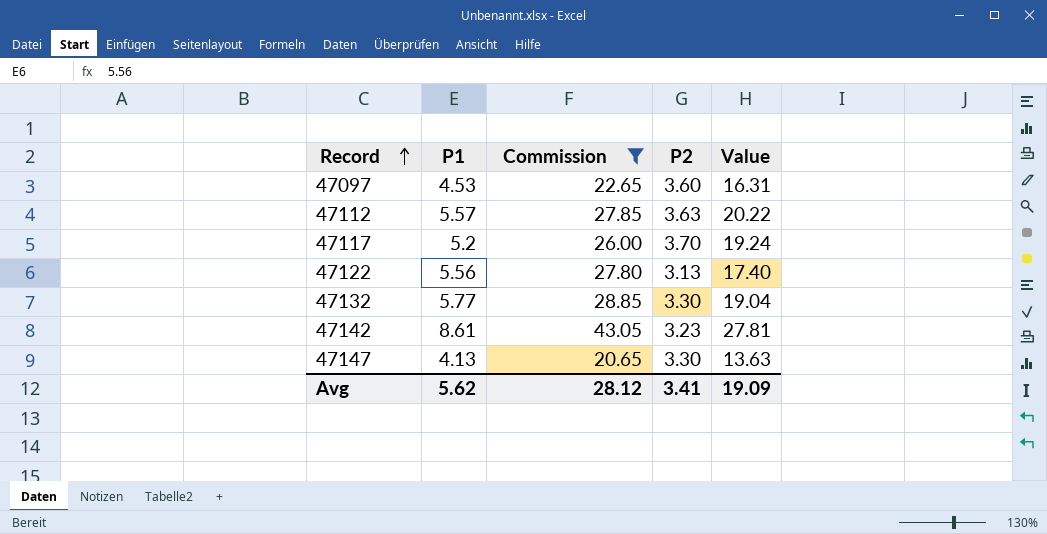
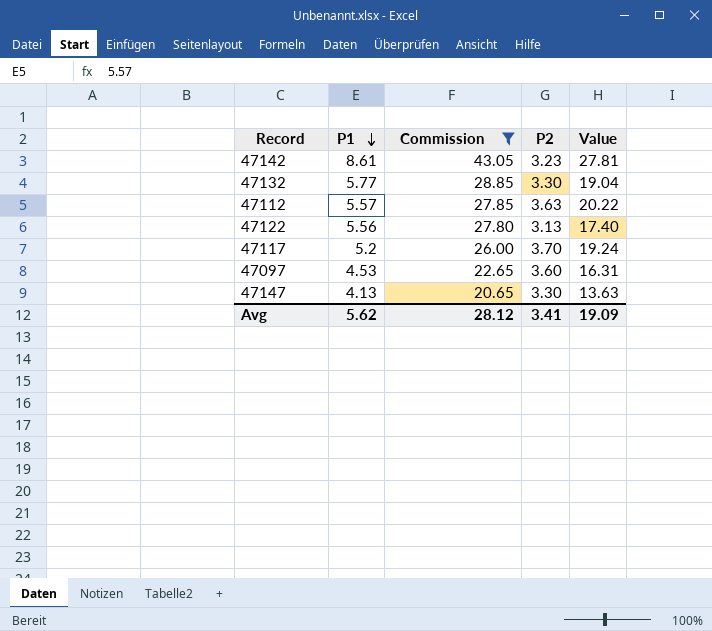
row order: Record ascending -> P1 descending

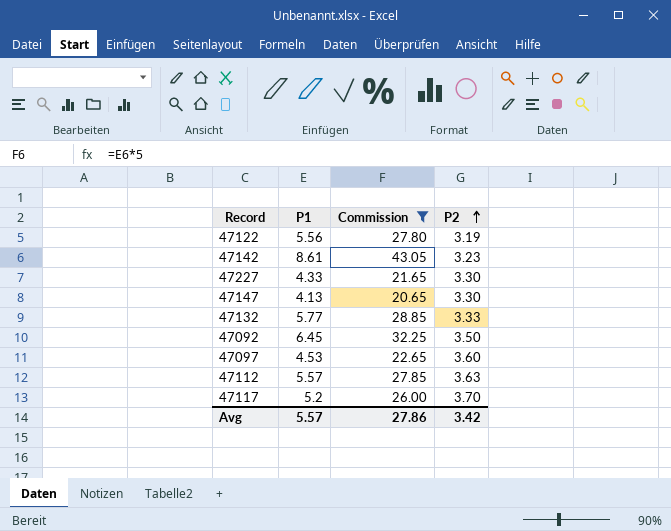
row order: P1 descending -> P2 ascending
column Value | formula: [P1] * [P2] -> none
47122 | P2: 3.13 -> 3.19
row 47227: none -> 4.33 | 21.65 | 3.30
47132 | P2: 3.30 -> 3.33
row 47092: none -> 6.45 | 32.25 | 3.50
Avg | P1: 5.62 -> 5.57
Avg | Commission: 28.12 -> 27.86
Avg | P2: 3.41 -> 3.42

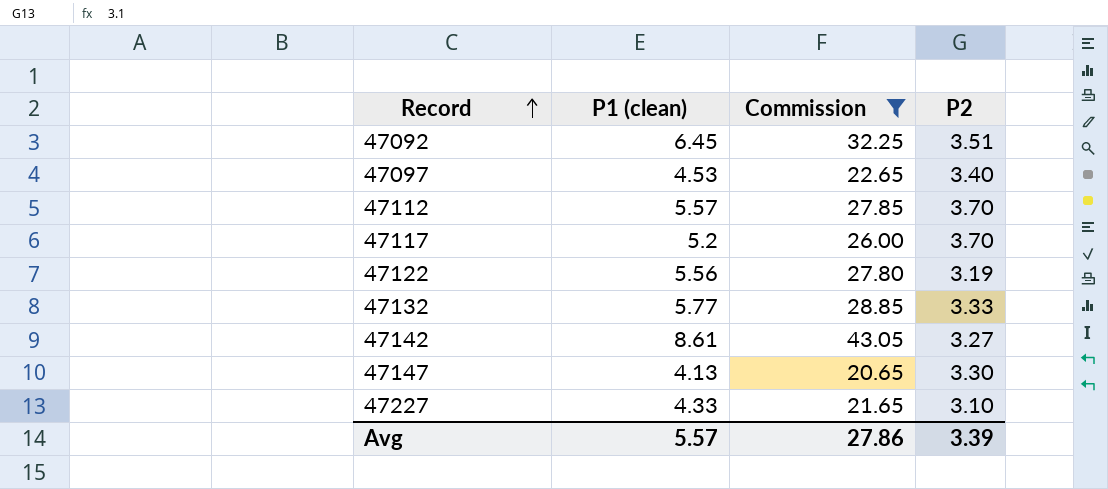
row order: P2 ascending -> Record ascending
column name: P1 -> P1 (clean)
47092 | P2: 3.50 -> 3.51
47097 | P2: 3.60 -> 3.40
47112 | P2: 3.63 -> 3.70
47142 | P2: 3.23 -> 3.27
47227 | P2: 3.30 -> 3.10
Avg | P2: 3.42 -> 3.39

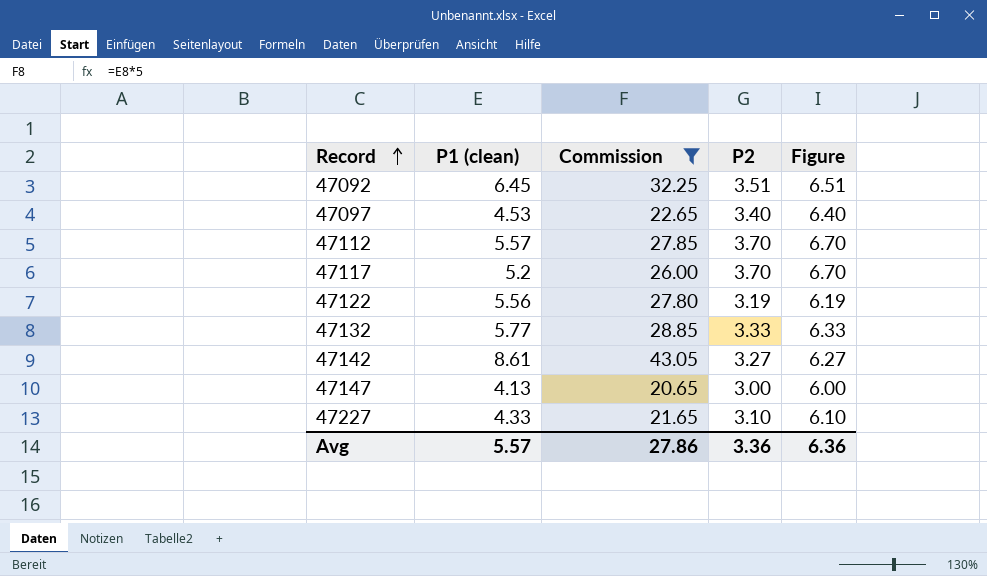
column Figure | formula: none -> [P2] + 3
47147 | P2: 3.30 -> 3.00
Avg | P2: 3.39 -> 3.36

